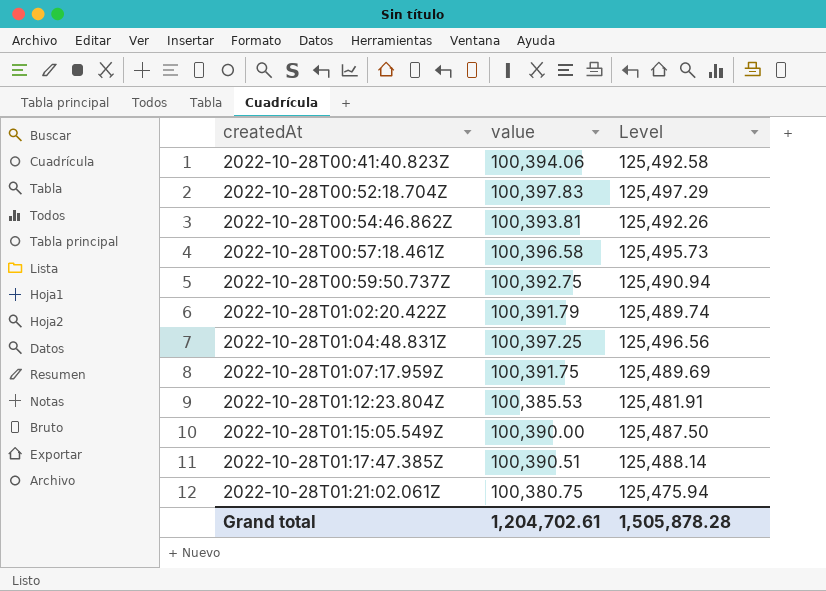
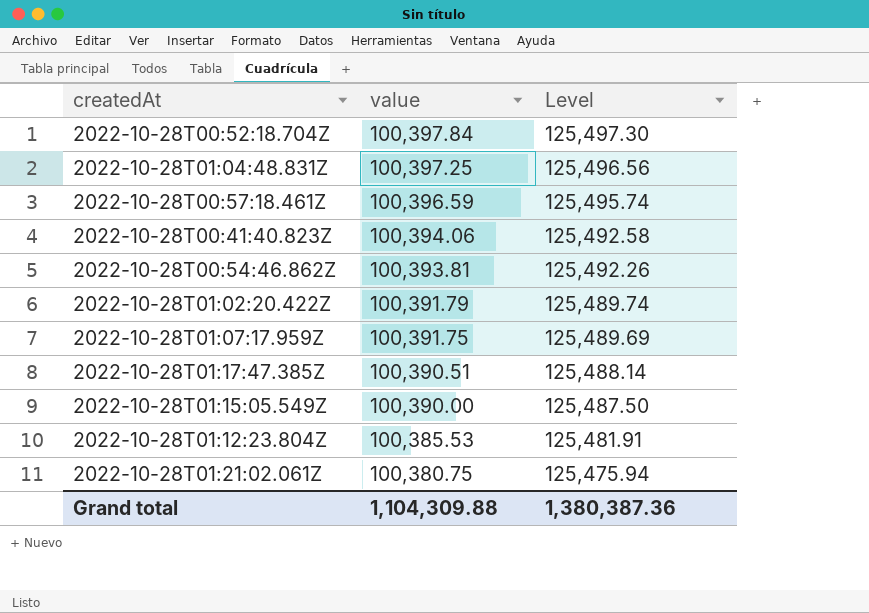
row order: createdAt ascending -> value descending
row 2022-10-28T00:59:50.737Z: 100,392.75 | 125,490.94 -> none
2022-10-28T00:52:18.704Z | value: 100,397.83 -> 100,397.84
2022-10-28T00:52:18.704Z | Level: 125,497.29 -> 125,497.30
2022-10-28T00:57:18.461Z | value: 100,396.58 -> 100,396.59
2022-10-28T00:57:18.461Z | Level: 125,495.73 -> 125,495.74
Grand total | value: 1,204,702.61 -> 1,104,309.88
Grand total | Level: 1,505,878.28 -> 1,380,387.36

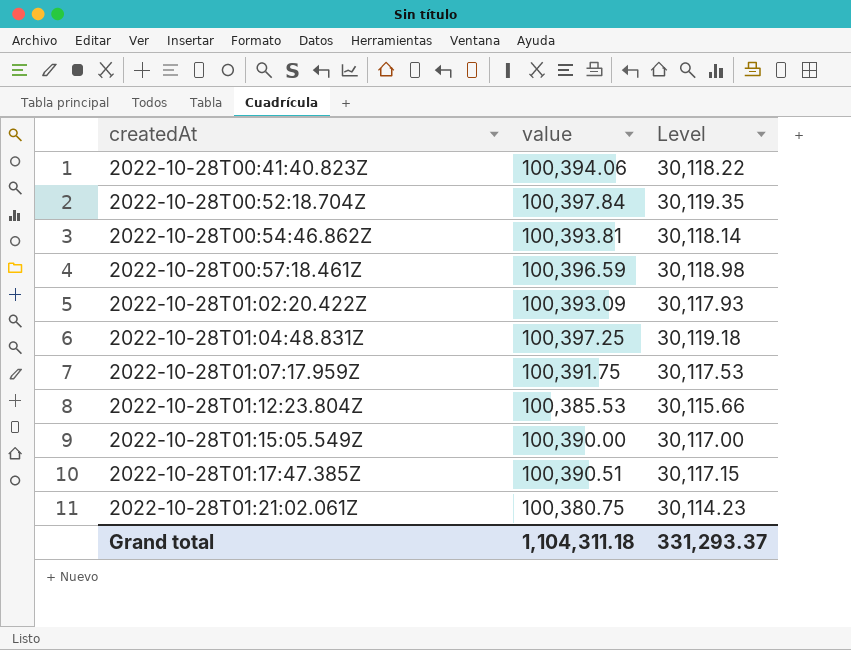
row order: value descending -> createdAt ascending
column Level | formula: [value] * 1.25 -> [value] * 0.3
2022-10-28T01:02:20.422Z | value: 100,391.79 -> 100,393.09
Grand total | value: 1,104,309.88 -> 1,104,311.18
Grand total | Level: 1,380,387.36 -> 331,293.37

